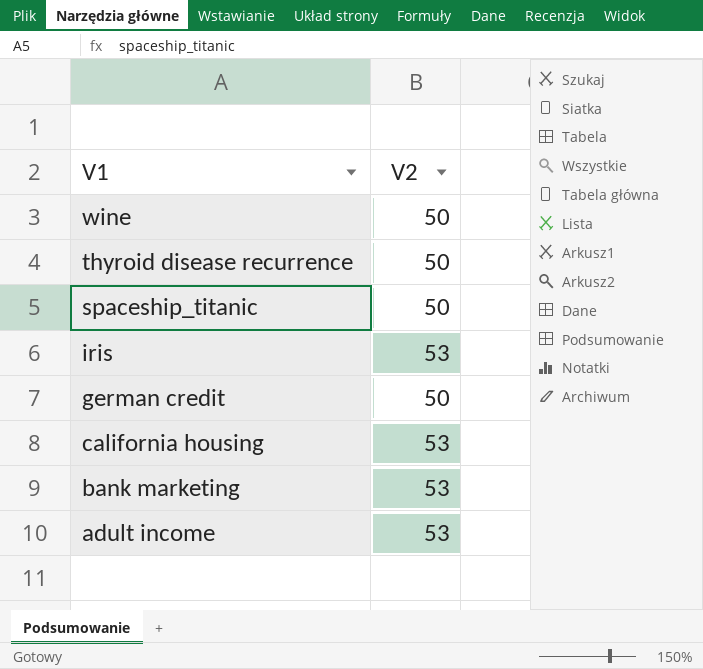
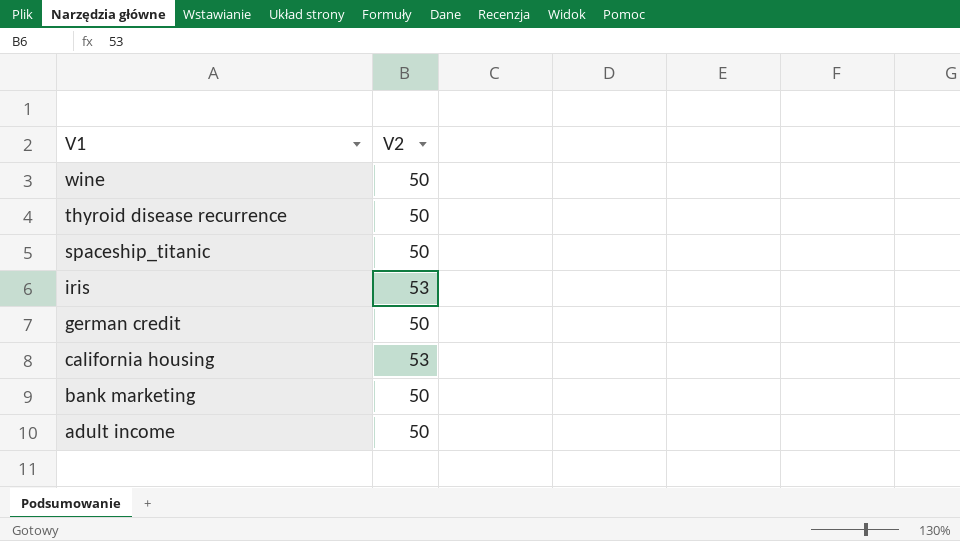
bank marketing | V2: 53 -> 50
adult income | V2: 53 -> 50

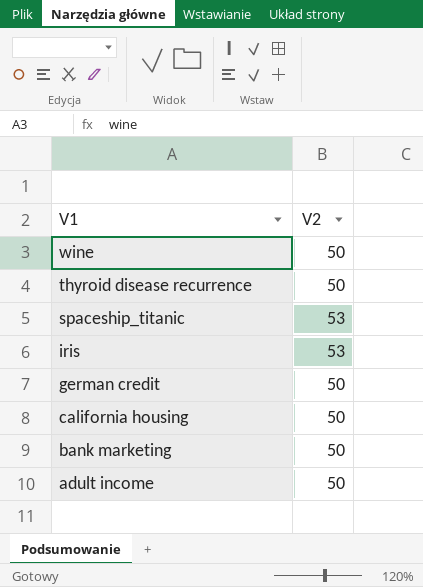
spaceship_titanic | V2: 50 -> 53
california housing | V2: 53 -> 50

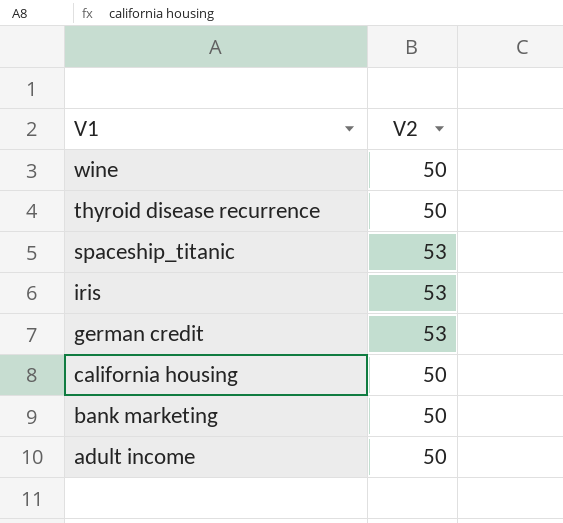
german credit | V2: 50 -> 53

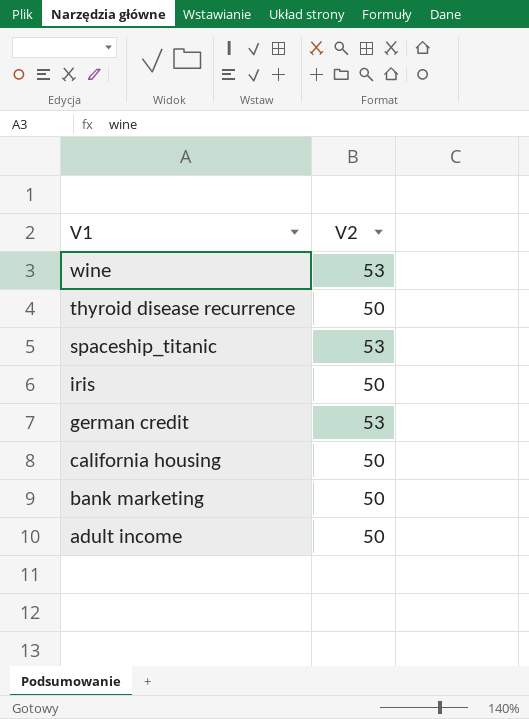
wine | V2: 50 -> 53
iris | V2: 53 -> 50

